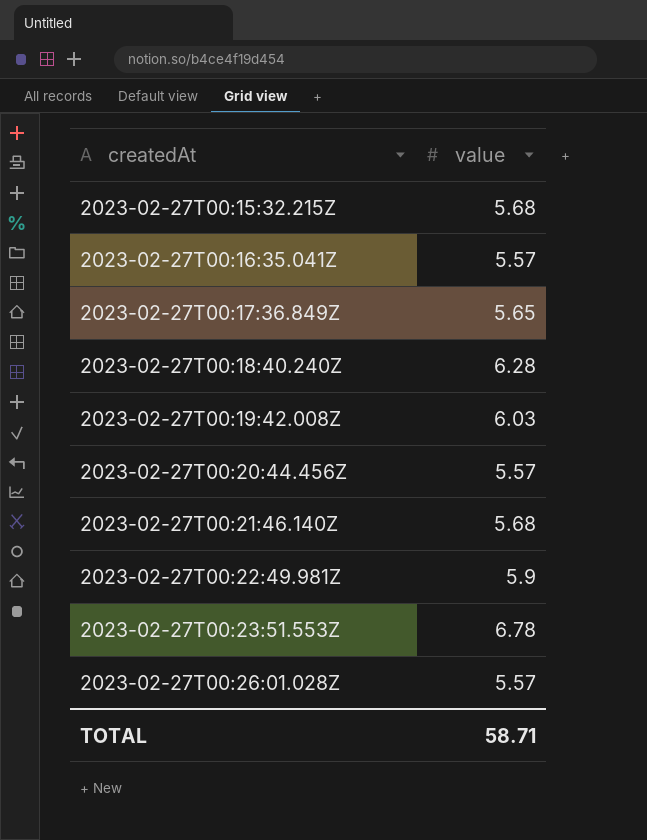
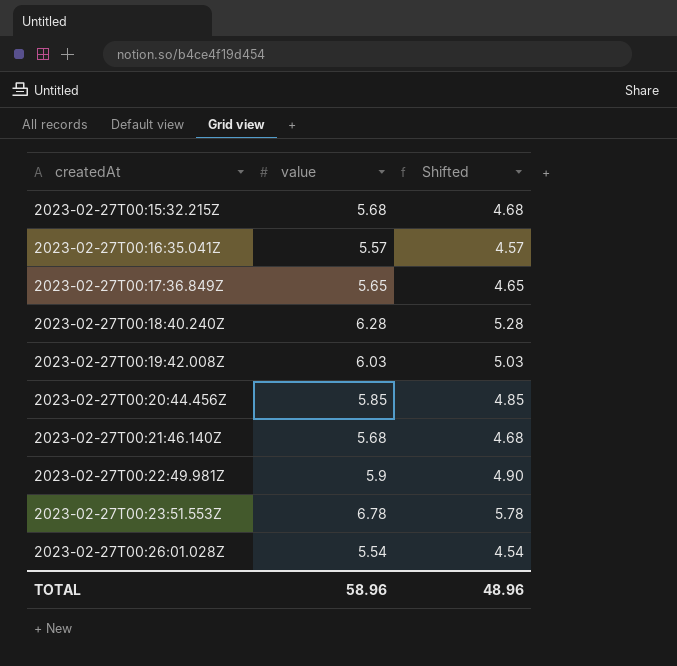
column Shifted | formula: none -> [value] - 1
2023-02-27T00:20:44.456Z | value: 5.57 -> 5.85
2023-02-27T00:26:01.028Z | value: 5.57 -> 5.54
TOTAL | value: 58.71 -> 58.96

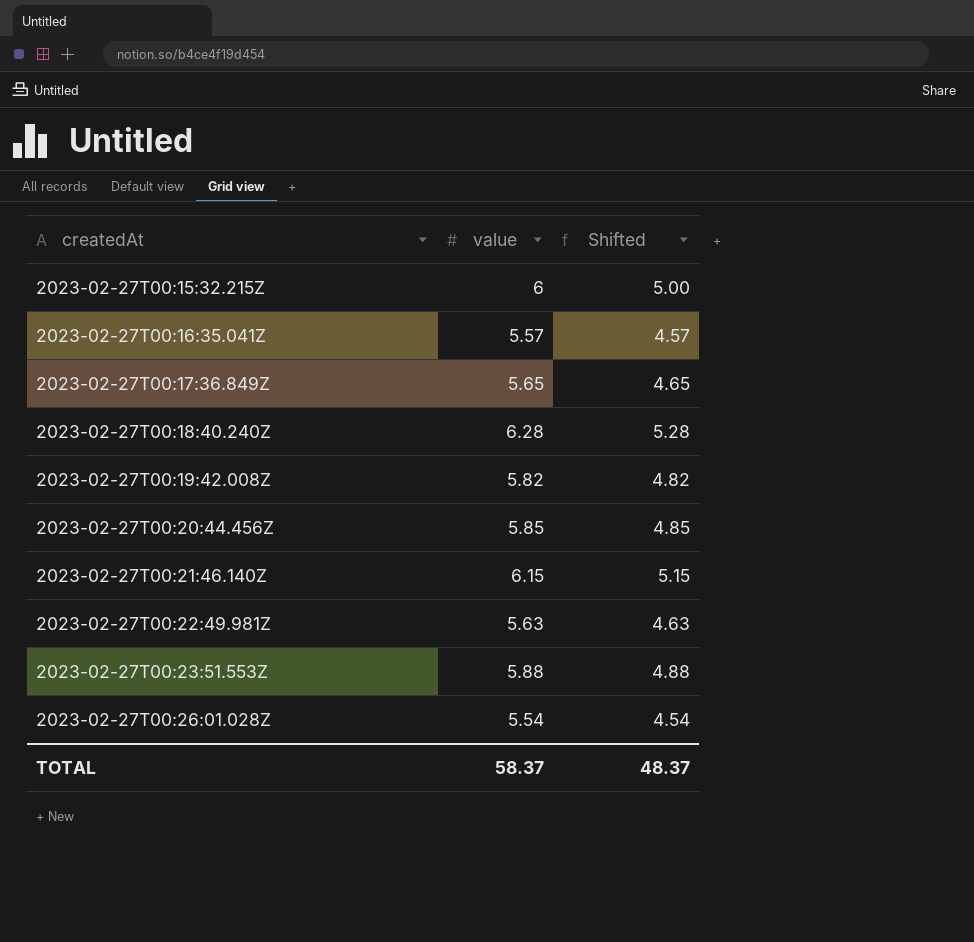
2023-02-27T00:15:32.215Z | value: 5.68 -> 6
2023-02-27T00:15:32.215Z | Shifted: 4.68 -> 5.00
2023-02-27T00:19:42.008Z | value: 6.03 -> 5.82
2023-02-27T00:19:42.008Z | Shifted: 5.03 -> 4.82
2023-02-27T00:21:46.140Z | value: 5.68 -> 6.15
2023-02-27T00:21:46.140Z | Shifted: 4.68 -> 5.15
2023-02-27T00:22:49.981Z | value: 5.9 -> 5.63
2023-02-27T00:22:49.981Z | Shifted: 4.90 -> 4.63
2023-02-27T00:23:51.553Z | value: 6.78 -> 5.88
2023-02-27T00:23:51.553Z | Shifted: 5.78 -> 4.88
TOTAL | value: 58.96 -> 58.37
TOTAL | Shifted: 48.96 -> 48.37

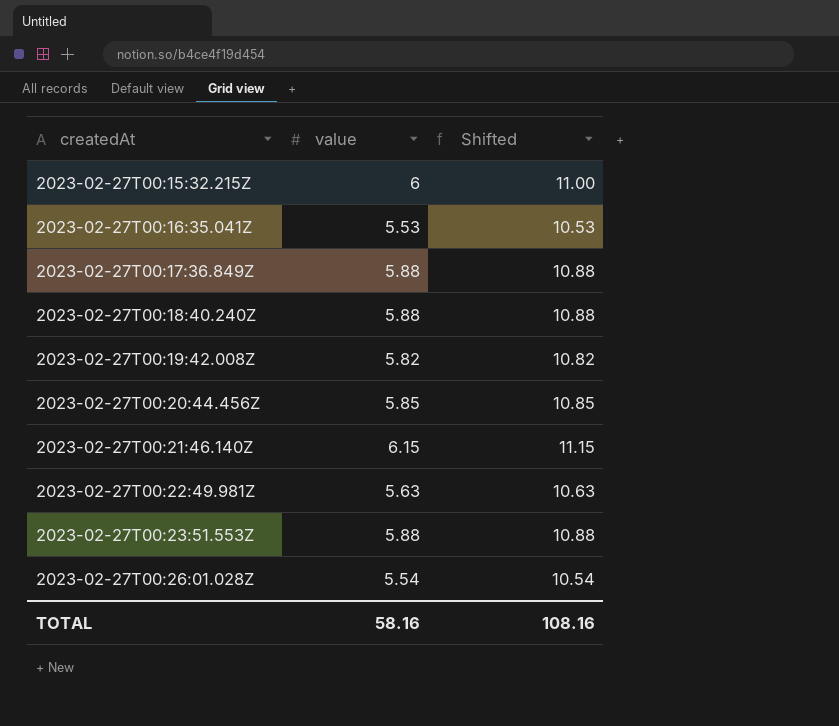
column Shifted | formula: [value] - 1 -> [value] + 5
2023-02-27T00:16:35.041Z | value: 5.57 -> 5.53
2023-02-27T00:17:36.849Z | value: 5.65 -> 5.88
2023-02-27T00:18:40.240Z | value: 6.28 -> 5.88
TOTAL | value: 58.37 -> 58.16
TOTAL | Shifted: 48.37 -> 108.16

